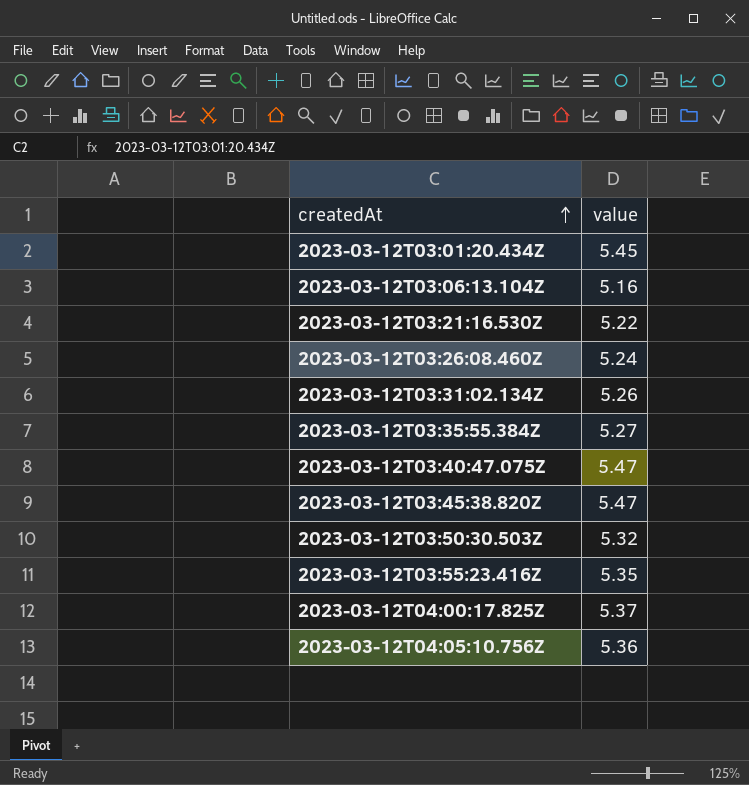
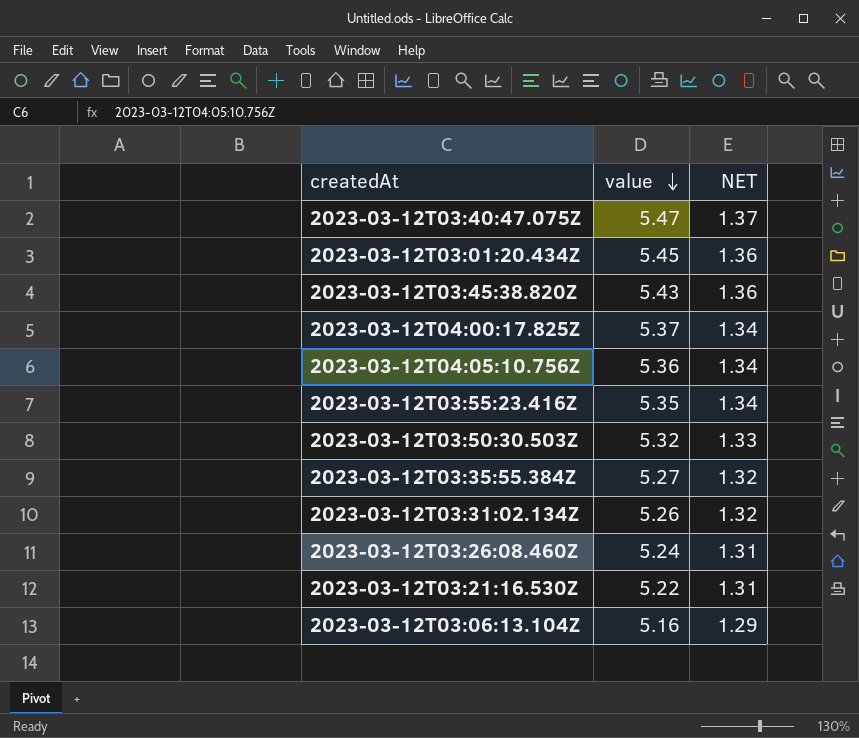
row order: createdAt ascending -> value descending
column NET | formula: none -> [value] * 0.25
2023-03-12T03:45:38.820Z | value: 5.47 -> 5.43

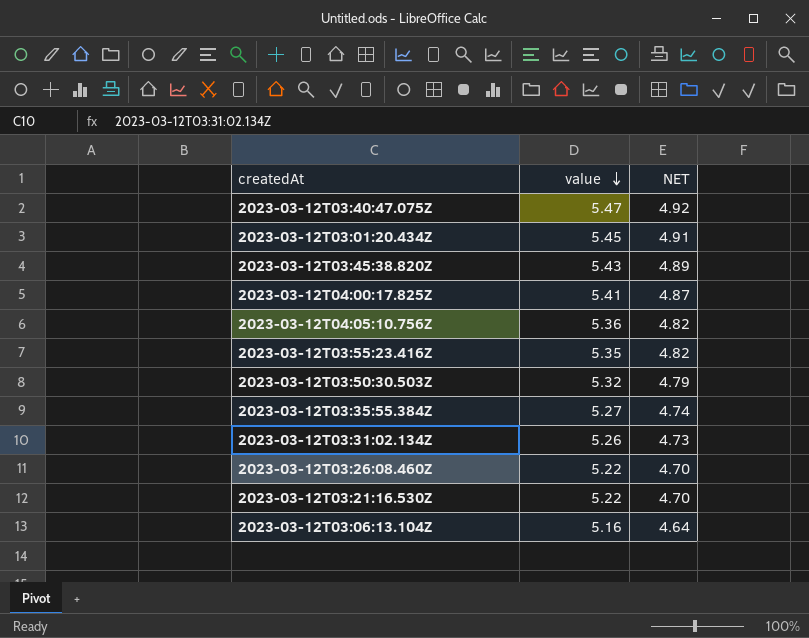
column NET | formula: [value] * 0.25 -> [value] * 0.9
2023-03-12T04:00:17.825Z | value: 5.37 -> 5.41
2023-03-12T03:26:08.460Z | value: 5.24 -> 5.22

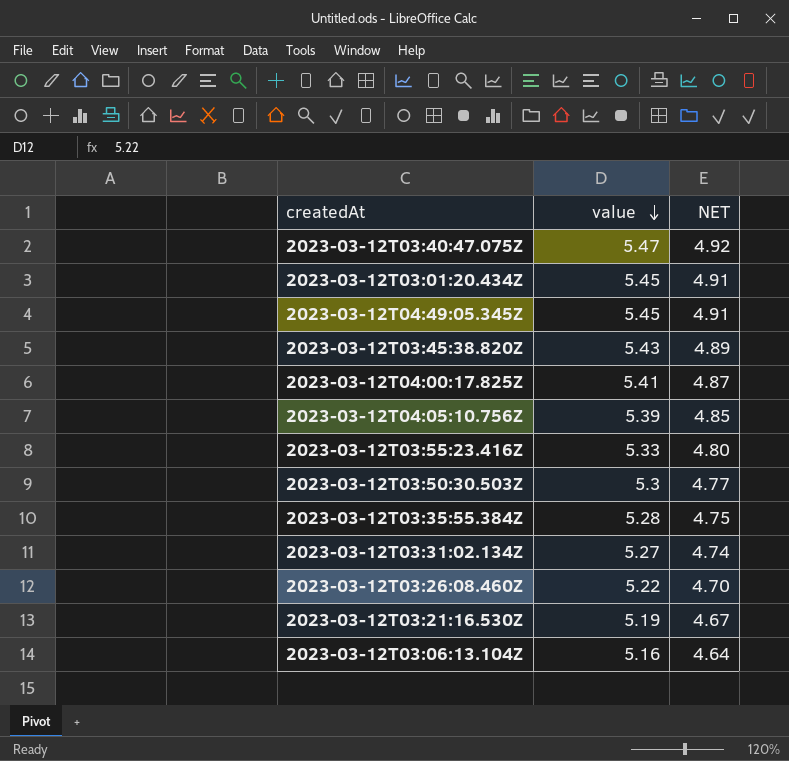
row 2023-03-12T04:49:05.345Z: none -> 5.45 | 4.91
2023-03-12T04:05:10.756Z | value: 5.36 -> 5.39
2023-03-12T04:05:10.756Z | NET: 4.82 -> 4.85
2023-03-12T03:55:23.416Z | value: 5.35 -> 5.33
2023-03-12T03:55:23.416Z | NET: 4.82 -> 4.80
2023-03-12T03:50:30.503Z | value: 5.32 -> 5.3
2023-03-12T03:50:30.503Z | NET: 4.79 -> 4.77
2023-03-12T03:35:55.384Z | value: 5.27 -> 5.28
2023-03-12T03:35:55.384Z | NET: 4.74 -> 4.75
2023-03-12T03:31:02.134Z | value: 5.26 -> 5.27
2023-03-12T03:31:02.134Z | NET: 4.73 -> 4.74
2023-03-12T03:21:16.530Z | value: 5.22 -> 5.19
2023-03-12T03:21:16.530Z | NET: 4.70 -> 4.67

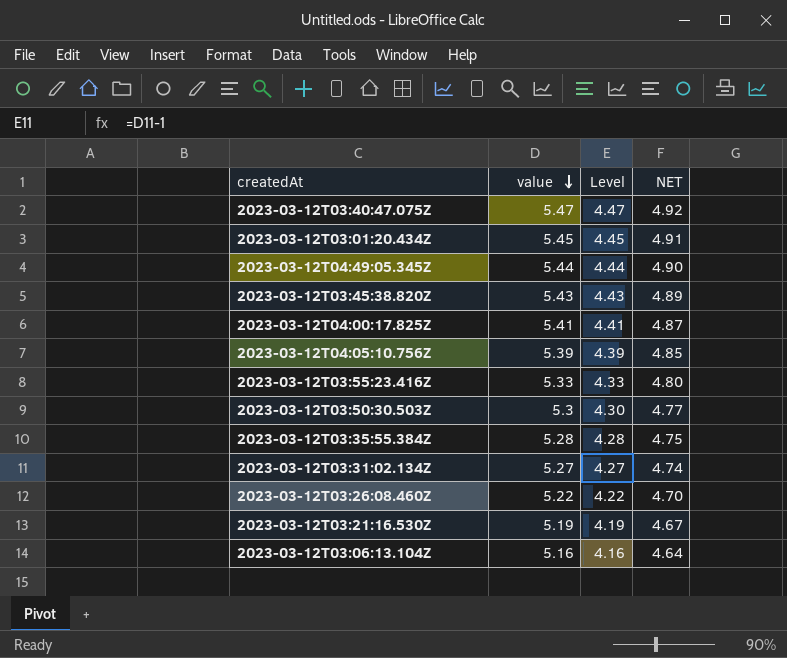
column Level | formula: none -> [value] - 1
2023-03-12T04:49:05.345Z | value: 5.45 -> 5.44
2023-03-12T04:49:05.345Z | NET: 4.91 -> 4.90

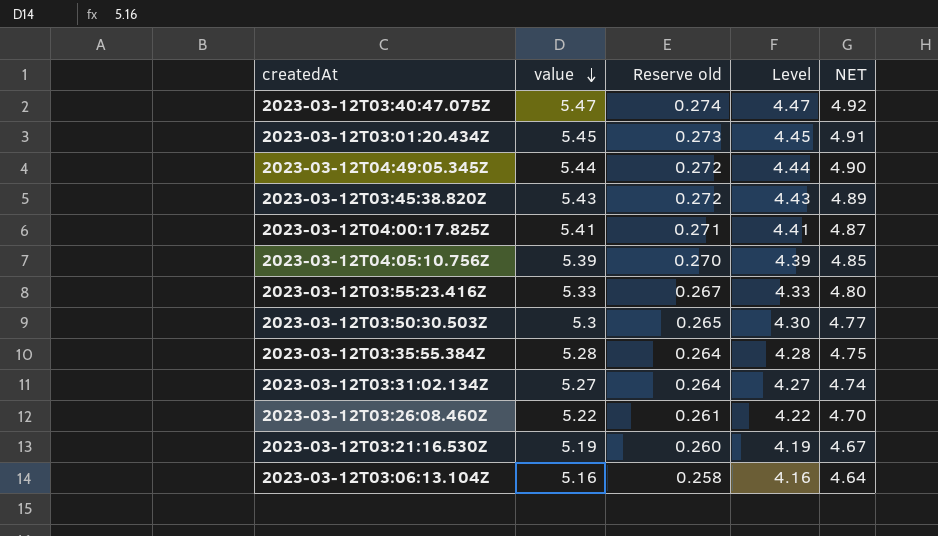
column Reserve old | formula: none -> [value] * 0.05

